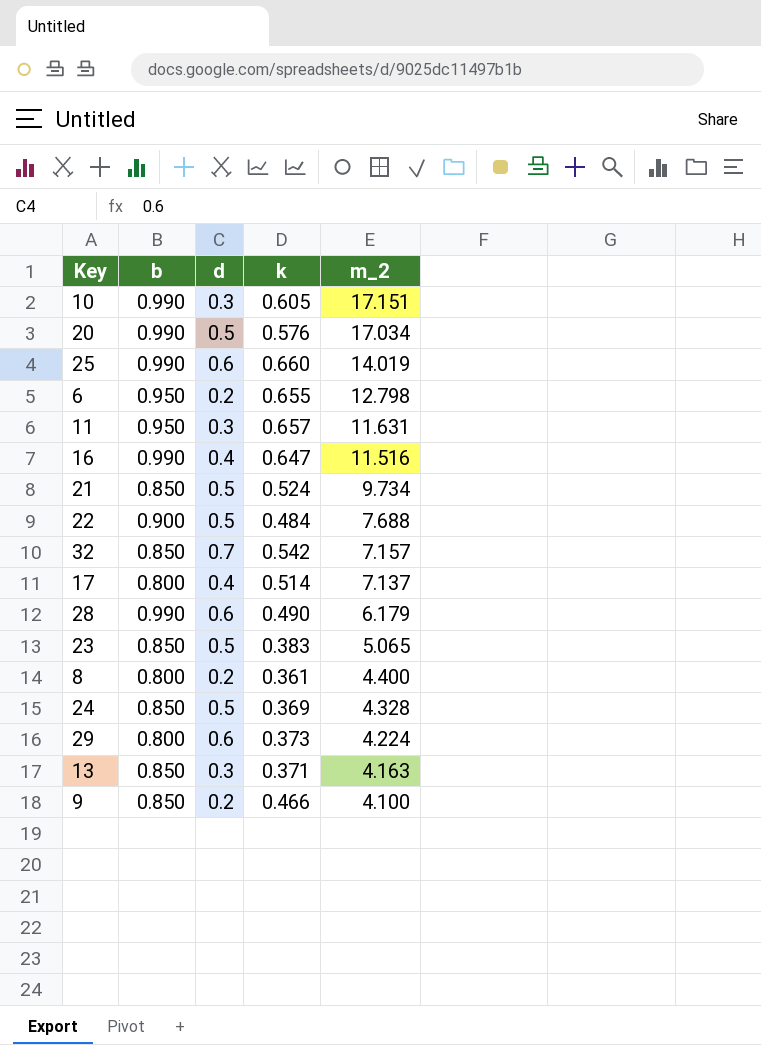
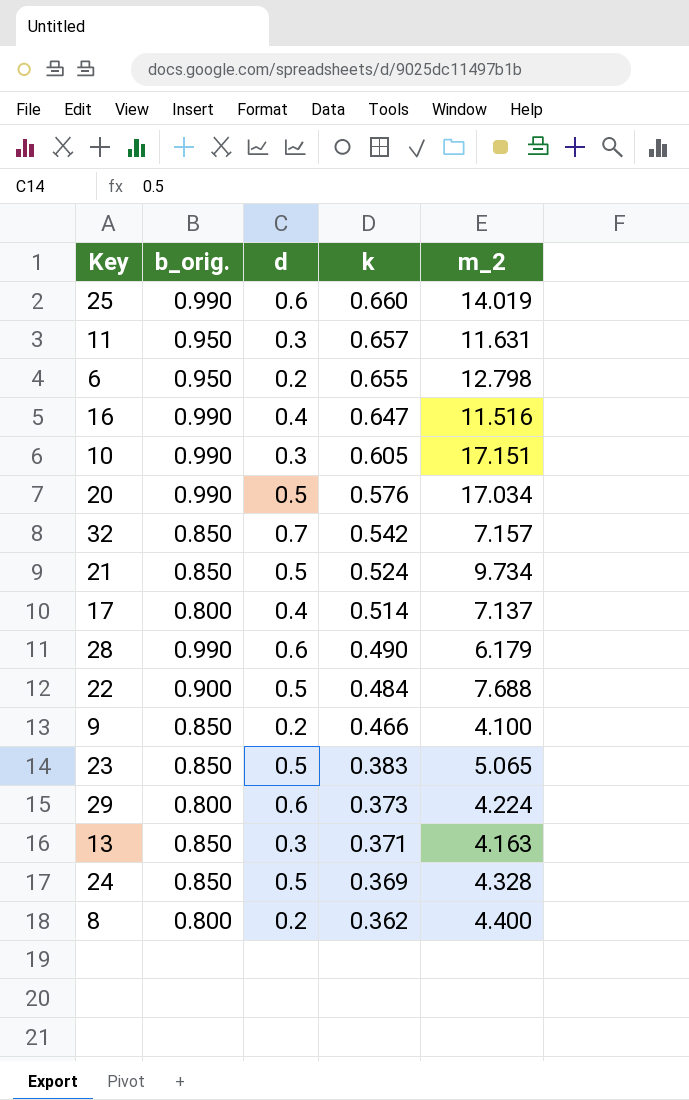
row order: m_2 descending -> k descending
column name: b -> b_orig.
8 | k: 0.361 -> 0.362

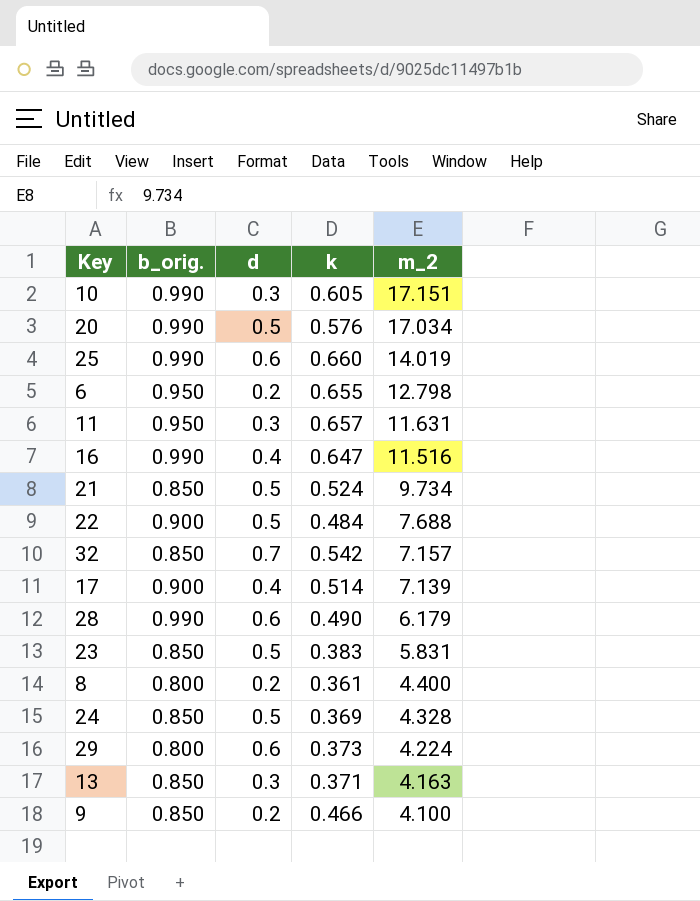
row order: k descending -> m_2 descending
17 | b_orig.: 0.800 -> 0.900
17 | m_2: 7.137 -> 7.139
23 | m_2: 5.065 -> 5.831
8 | k: 0.362 -> 0.361

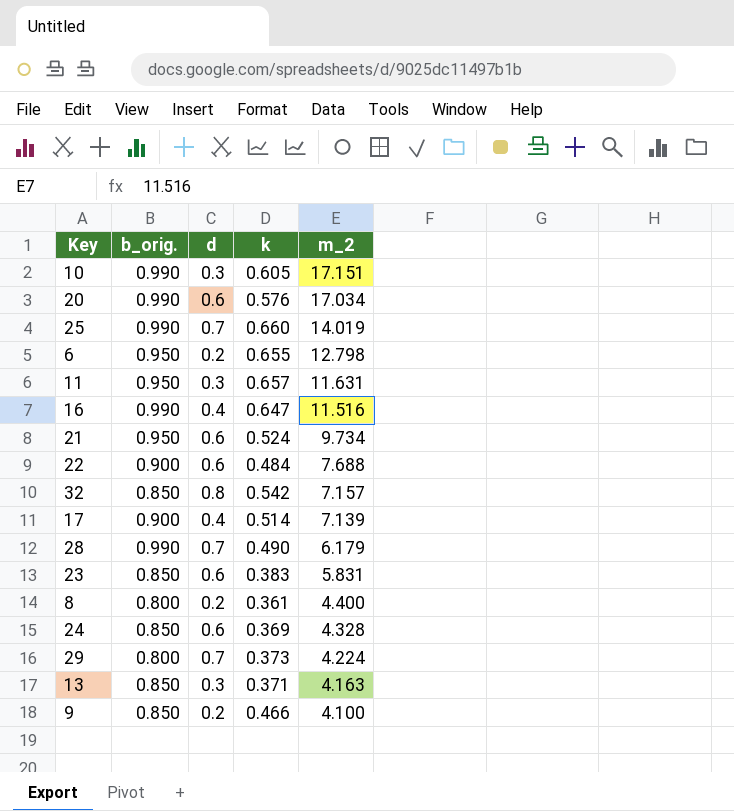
20 | d: 0.5 -> 0.6
25 | d: 0.6 -> 0.7
21 | b_orig.: 0.850 -> 0.950
21 | d: 0.5 -> 0.6
22 | d: 0.5 -> 0.6
32 | d: 0.7 -> 0.8
28 | d: 0.6 -> 0.7
23 | d: 0.5 -> 0.6
24 | d: 0.5 -> 0.6
29 | d: 0.6 -> 0.7

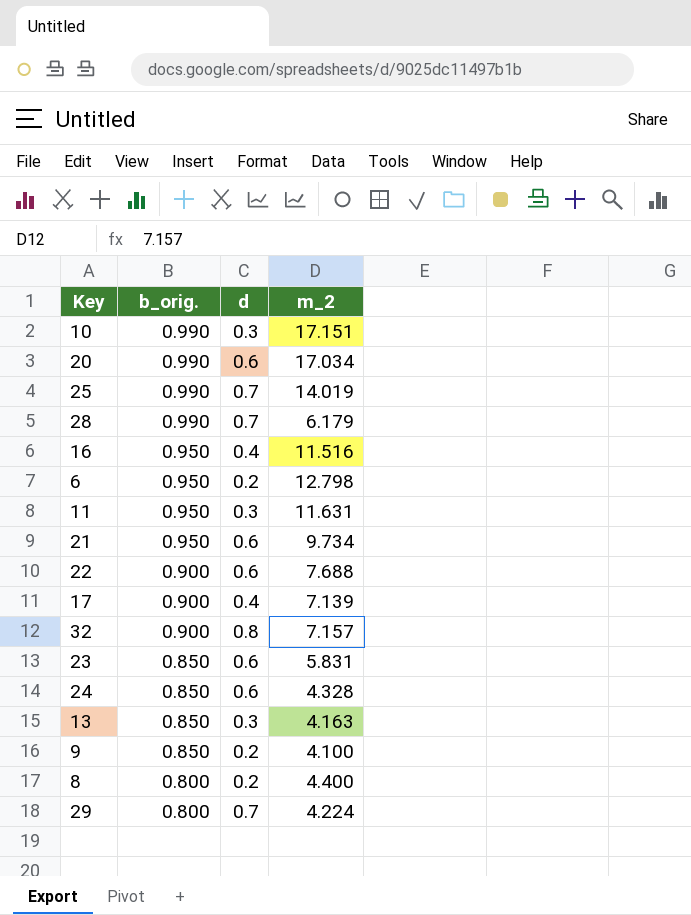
row order: m_2 descending -> b_orig. descending
column k | position: 4 -> none
16 | b_orig.: 0.990 -> 0.950
32 | b_orig.: 0.850 -> 0.900

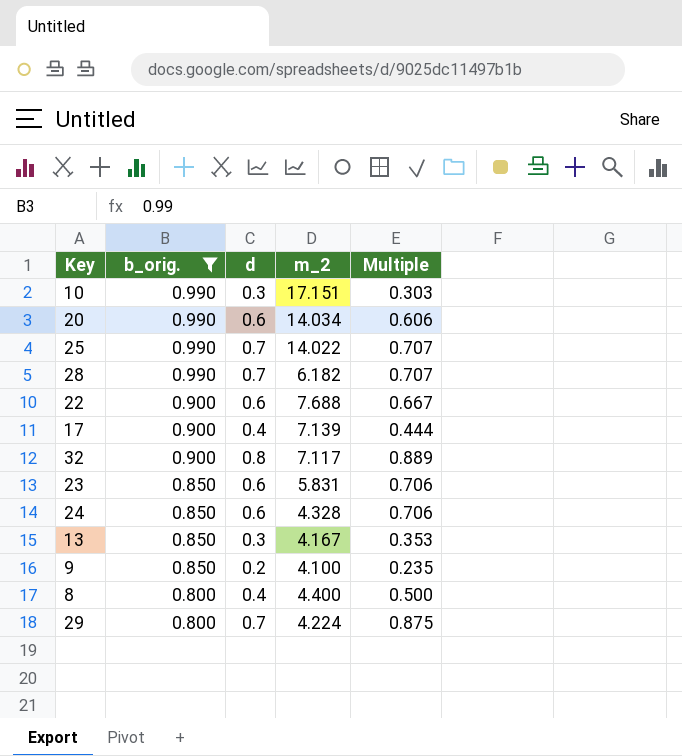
filter: none -> b_orig. != 0.950
column Multiple | formula: none -> [d] / [b_orig.]
20 | m_2: 17.034 -> 14.034
25 | m_2: 14.019 -> 14.022
28 | m_2: 6.179 -> 6.182
32 | m_2: 7.157 -> 7.117
13 | m_2: 4.163 -> 4.167
8 | d: 0.2 -> 0.4

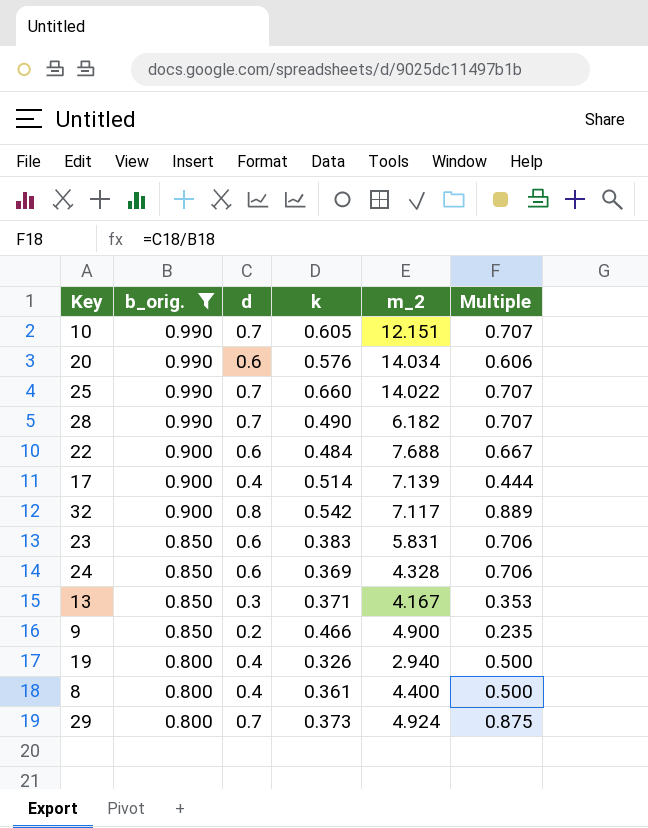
column k | position: none -> 4
10 | d: 0.3 -> 0.7
10 | m_2: 17.151 -> 12.151
10 | Multiple: 0.303 -> 0.707
9 | m_2: 4.100 -> 4.900
row 19: none -> 0.800 | 0.4 | 0.326 | 2.940 | 0.500
29 | m_2: 4.224 -> 4.924

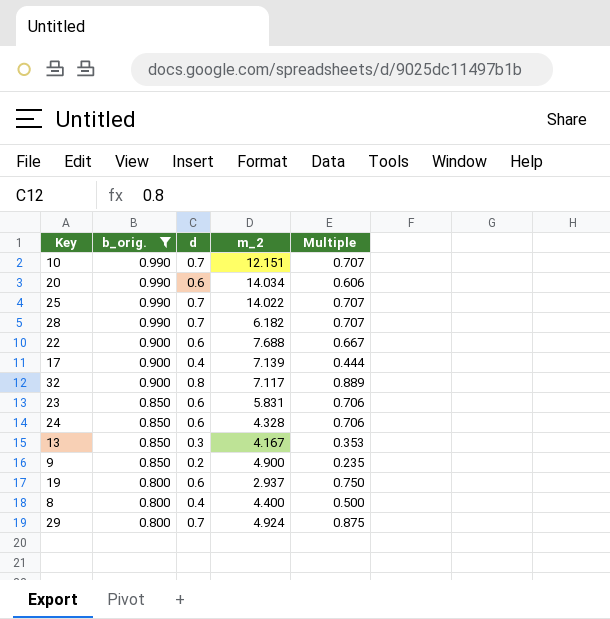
column k | position: 4 -> none
19 | d: 0.4 -> 0.6
19 | m_2: 2.940 -> 2.937
19 | Multiple: 0.500 -> 0.750

